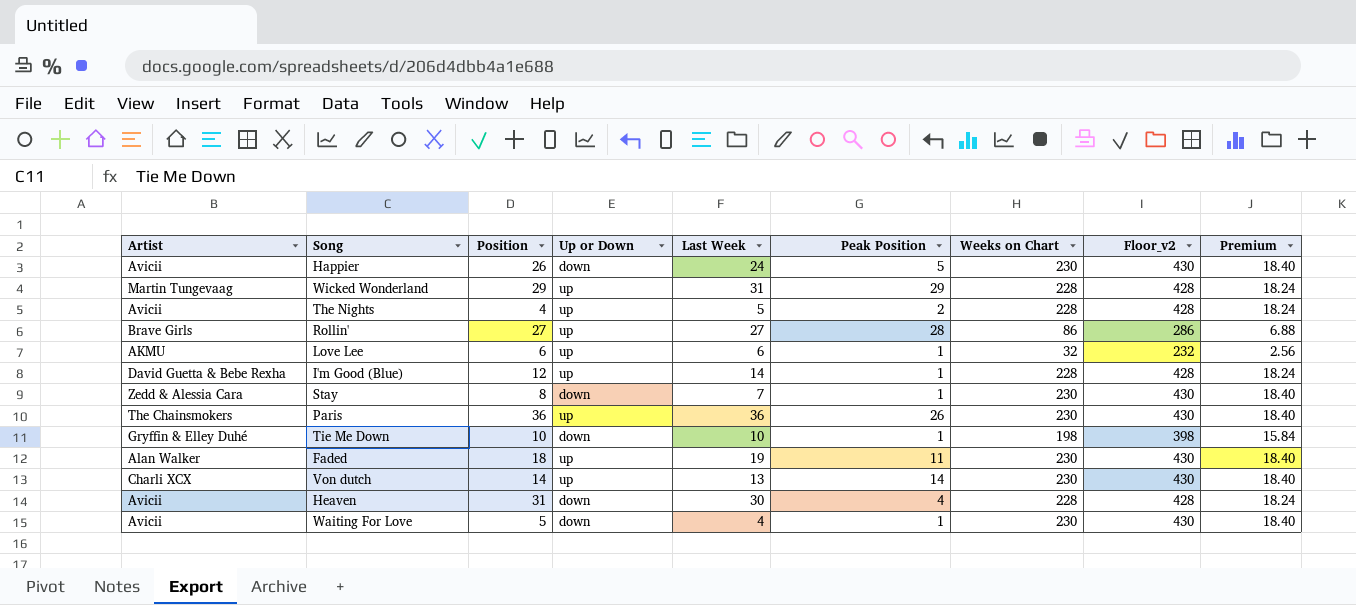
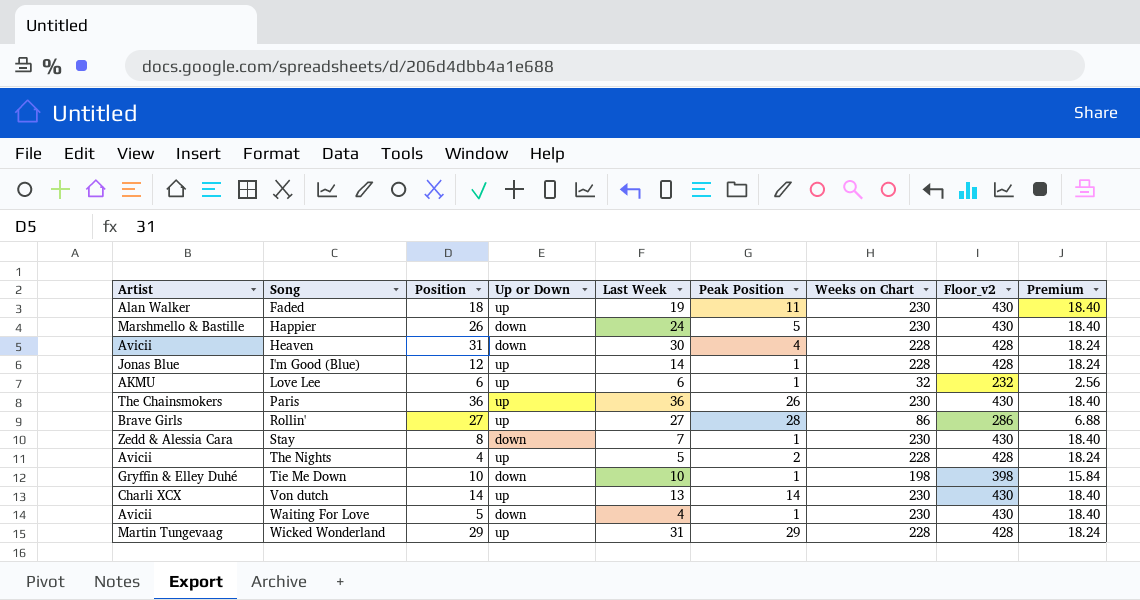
row order: none -> Song ascending
Happier | Artist: Avicii -> Marshmello & Bastille
I'm Good (Blue) | Artist: David Guetta & Bebe Rexha -> Jonas Blue

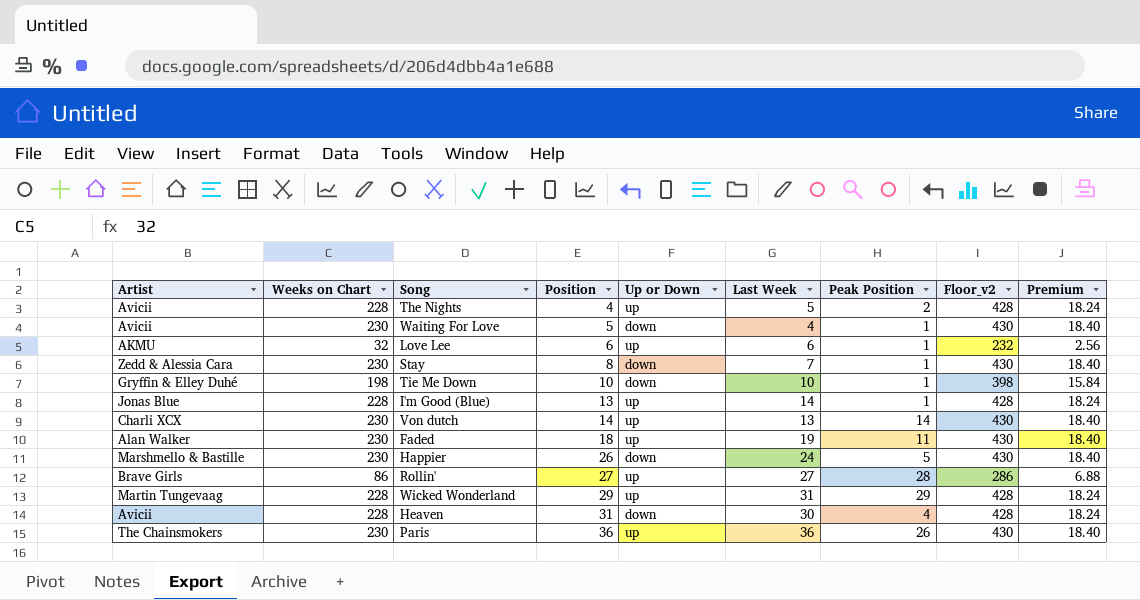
row order: Song ascending -> Position ascending
column Weeks on Chart | position: 7 -> 2
I'm Good (Blue) | Position: 12 -> 13

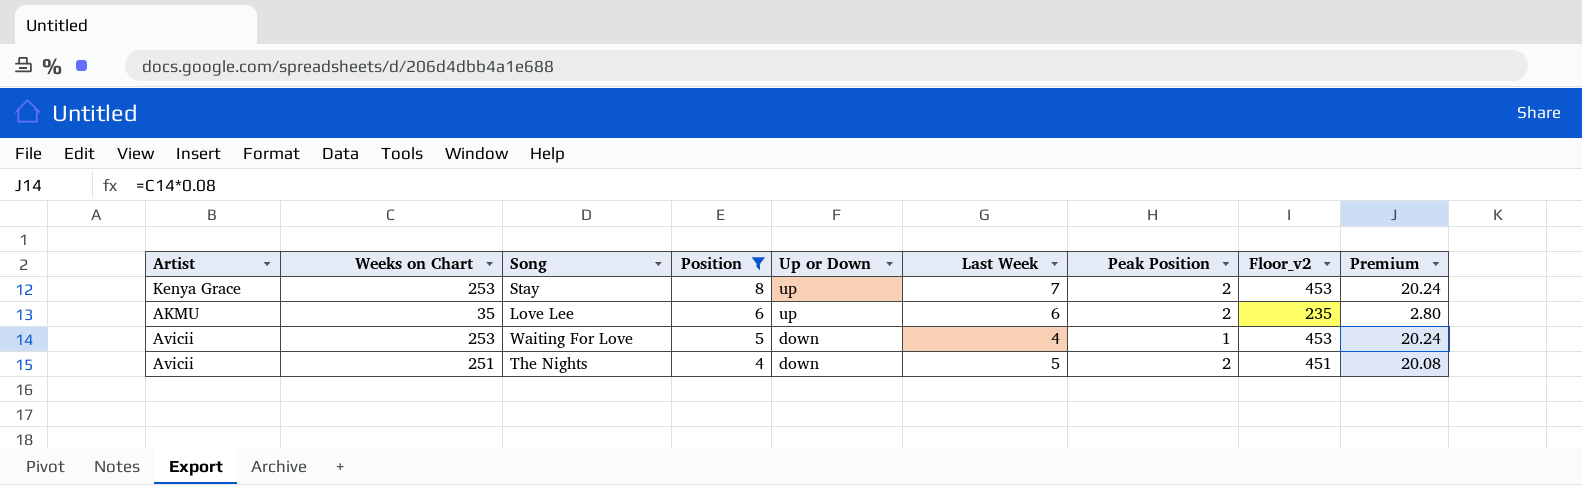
filter: none -> Position <= 8
row order: Position ascending -> Position descending
Stay | Artist: Zedd & Alessia Cara -> Kenya Grace
Stay | Weeks on Chart: 230 -> 253
Stay | Up or Down: down -> up
Stay | Peak Position: 1 -> 2
Stay | Floor_v2: 430 -> 453
Stay | Premium: 18.40 -> 20.24
Love Lee | Weeks on Chart: 32 -> 35
Love Lee | Peak Position: 1 -> 2
Love Lee | Floor_v2: 232 -> 235
Love Lee | Premium: 2.56 -> 2.80
Waiting For Love | Weeks on Chart: 230 -> 253
Waiting For Love | Floor_v2: 430 -> 453
Waiting For Love | Premium: 18.40 -> 20.24
The Nights | Weeks on Chart: 228 -> 251
The Nights | Up or Down: up -> down
The Nights | Floor_v2: 428 -> 451
The Nights | Premium: 18.24 -> 20.08

